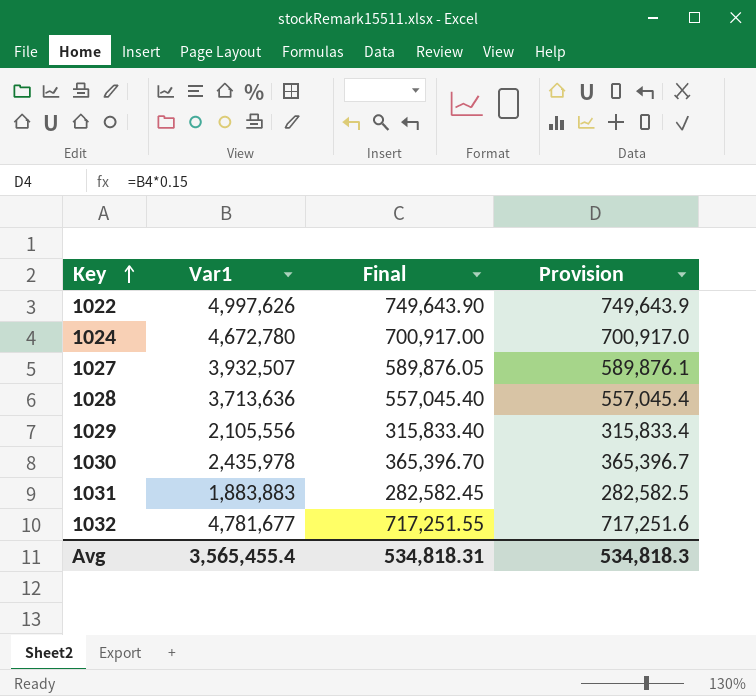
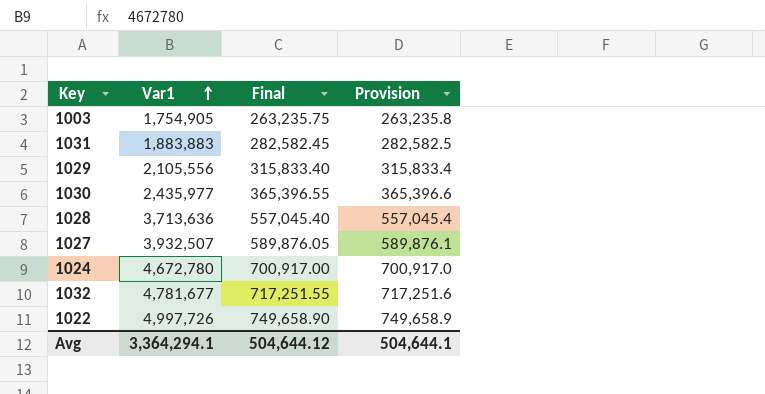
row order: Key ascending -> Var1 ascending
row 1003: none -> 1,754,905 | 263,235.75 | 263,235.8
1030 | Var1: 2,435,978 -> 2,435,977
1030 | Final: 365,396.70 -> 365,396.55
1030 | Provision: 365,396.7 -> 365,396.6
1022 | Var1: 4,997,626 -> 4,997,726
1022 | Final: 749,643.90 -> 749,658.90
1022 | Provision: 749,643.9 -> 749,658.9
Avg | Var1: 3,565,455.4 -> 3,364,294.1
Avg | Final: 534,818.31 -> 504,644.12
Avg | Provision: 534,818.3 -> 504,644.1

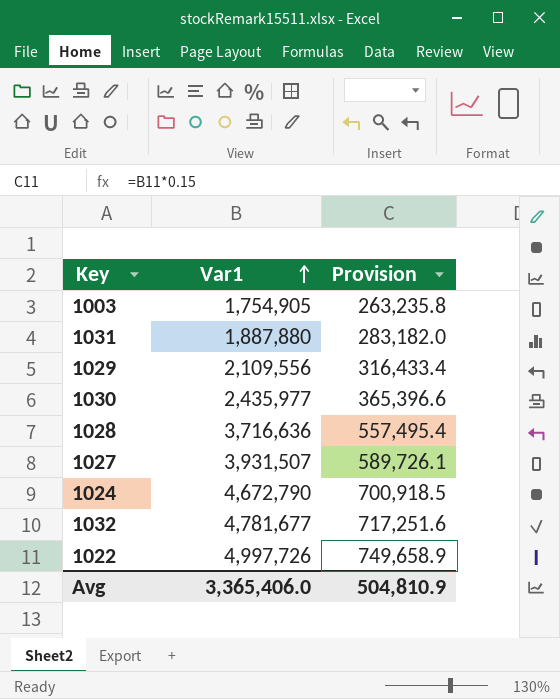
column Final | formula: [Var1] * 0.15 -> none
1031 | Var1: 1,883,883 -> 1,887,880
1031 | Provision: 282,582.5 -> 283,182.0
1029 | Var1: 2,105,556 -> 2,109,556
1029 | Provision: 315,833.4 -> 316,433.4
1028 | Var1: 3,713,636 -> 3,716,636
1028 | Provision: 557,045.4 -> 557,495.4
1027 | Var1: 3,932,507 -> 3,931,507
1027 | Provision: 589,876.1 -> 589,726.1
1024 | Var1: 4,672,780 -> 4,672,790
1024 | Provision: 700,917.0 -> 700,918.5
Avg | Var1: 3,364,294.1 -> 3,365,406.0
Avg | Provision: 504,644.1 -> 504,810.9

